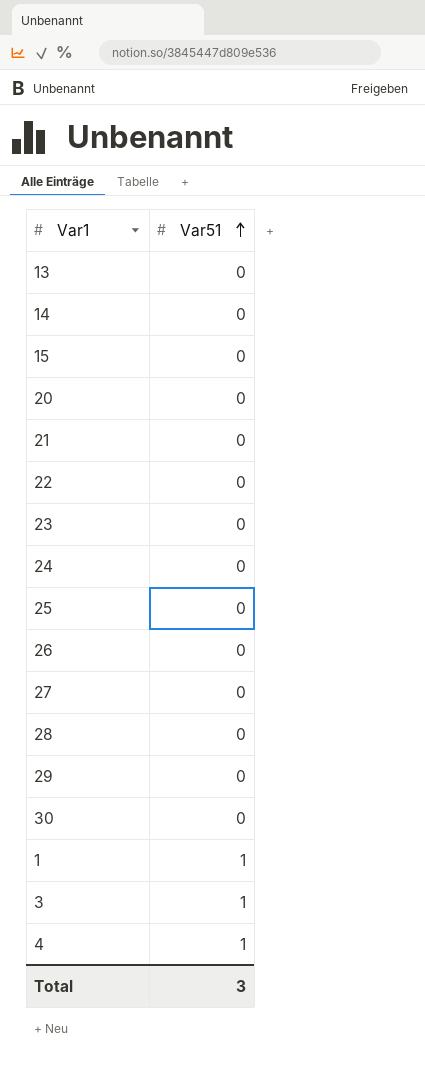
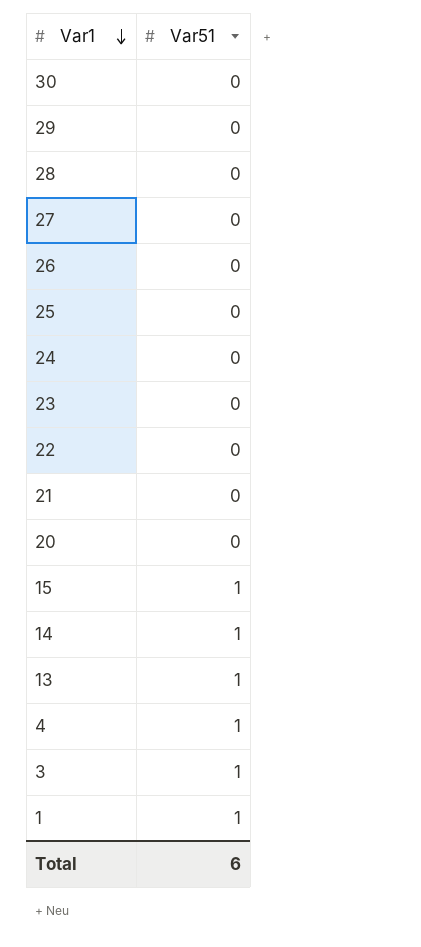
row order: Var51 ascending -> Var1 descending
15 | Var51: 0 -> 1
14 | Var51: 0 -> 1
13 | Var51: 0 -> 1
Total | Var51: 3 -> 6

